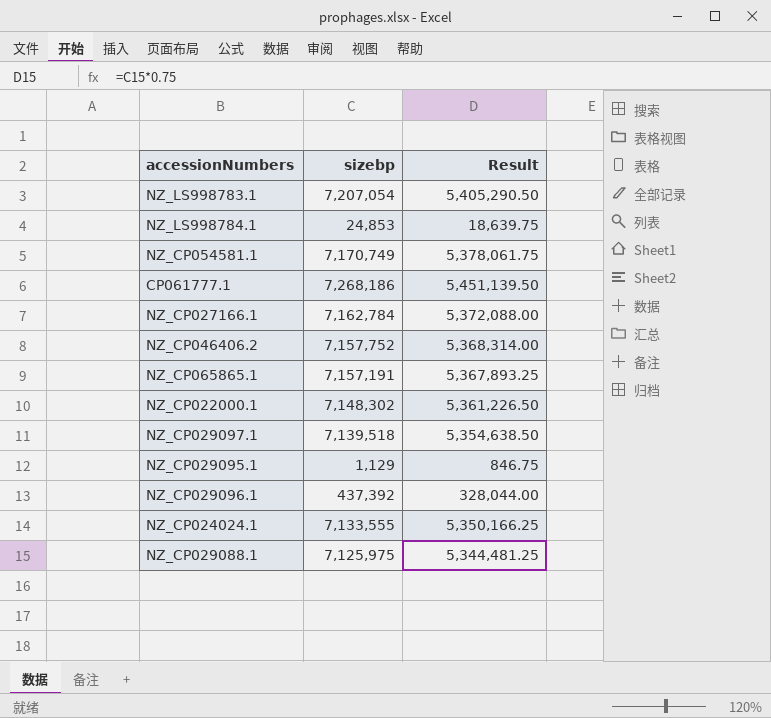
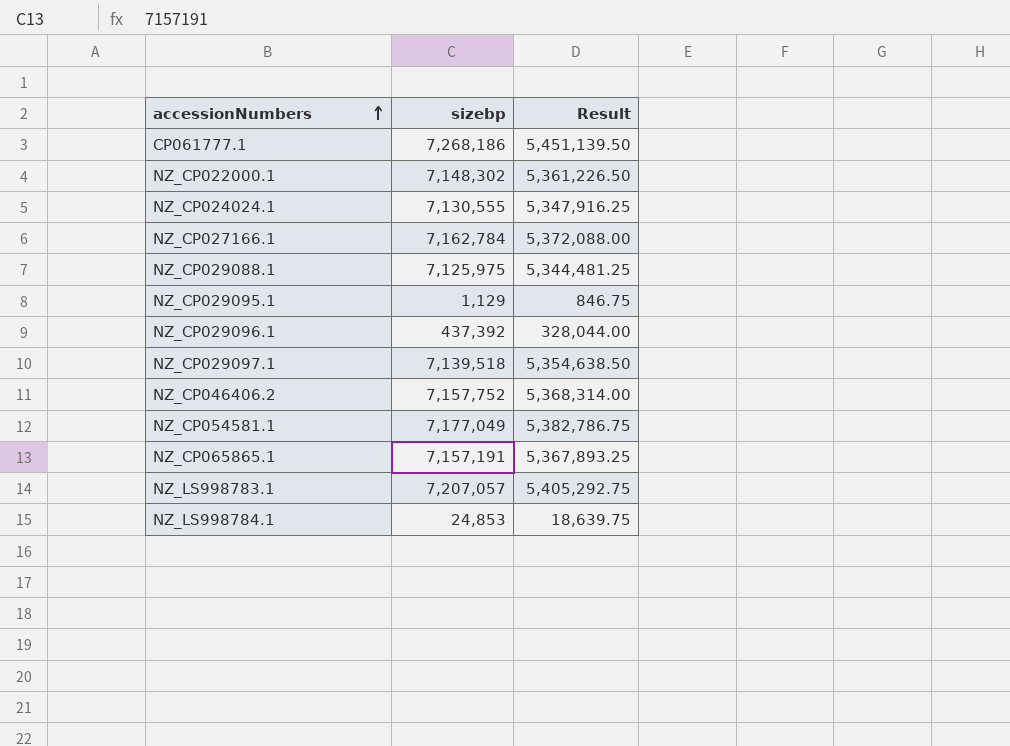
row order: none -> accessionNumbers ascending
NZ_CP024024.1 | sizebp: 7,133,555 -> 7,130,555
NZ_CP024024.1 | Result: 5,350,166.25 -> 5,347,916.25
NZ_CP054581.1 | sizebp: 7,170,749 -> 7,177,049
NZ_CP054581.1 | Result: 5,378,061.75 -> 5,382,786.75
NZ_LS998783.1 | sizebp: 7,207,054 -> 7,207,057
NZ_LS998783.1 | Result: 5,405,290.50 -> 5,405,292.75

